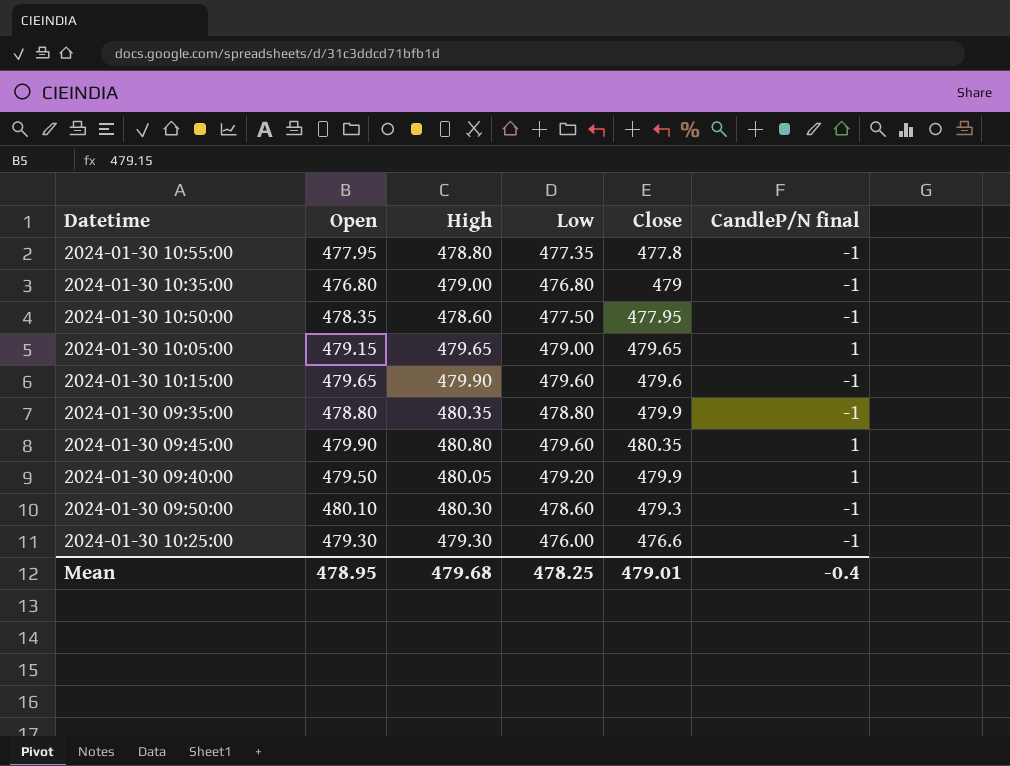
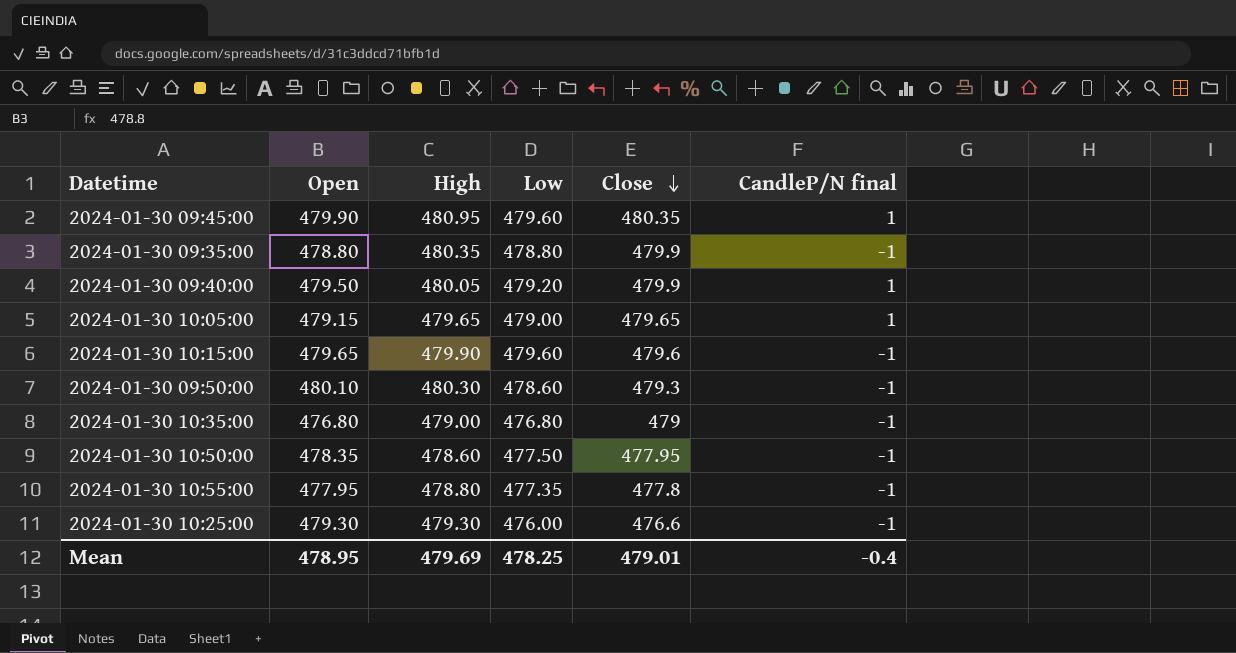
row order: none -> Close descending
2024-01-30 09:45:00 | High: 480.80 -> 480.95
Mean | High: 479.68 -> 479.69

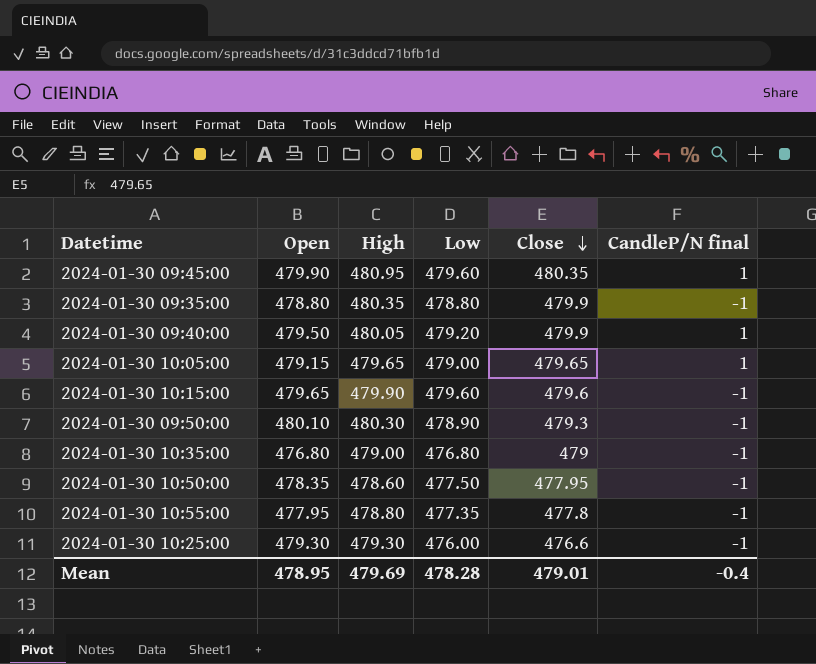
2024-01-30 09:50:00 | Low: 478.60 -> 478.90
Mean | Low: 478.25 -> 478.28

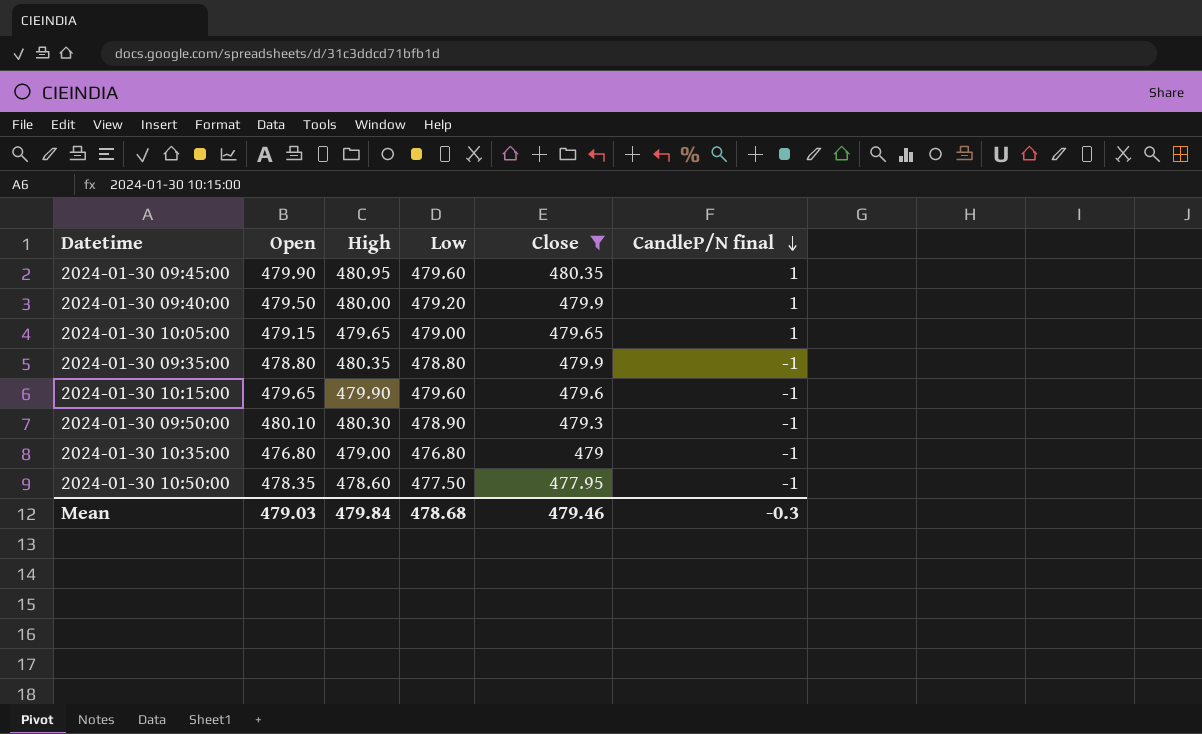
filter: none -> Close >= 477.95
row order: Close descending -> CandleP/N final descending
2024-01-30 09:40:00 | High: 480.05 -> 480.00
Mean | Open: 478.95 -> 479.03
Mean | High: 479.69 -> 479.84
Mean | Low: 478.28 -> 478.68
Mean | Close: 479.01 -> 479.46
Mean | CandleP/N final: -0.4 -> -0.3

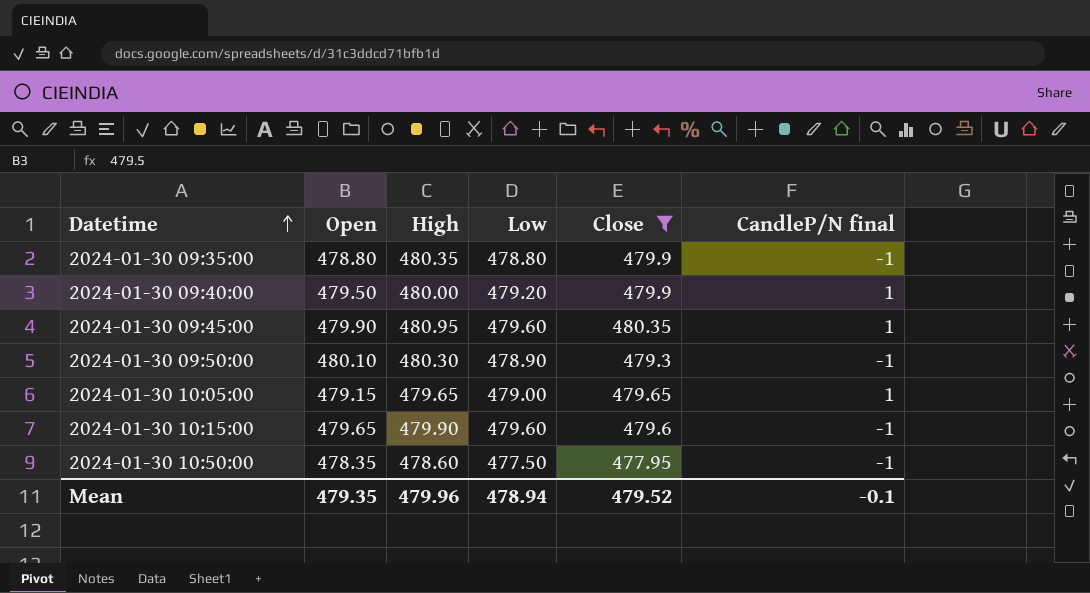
row order: CandleP/N final descending -> Datetime ascending
row 2024-01-30 10:35:00: 476.80 | 479.00 | 476.80 | 479 | -1 -> none
Mean | Open: 479.03 -> 479.35
Mean | High: 479.84 -> 479.96
Mean | Low: 478.68 -> 478.94
Mean | Close: 479.46 -> 479.52
Mean | CandleP/N final: -0.3 -> -0.1

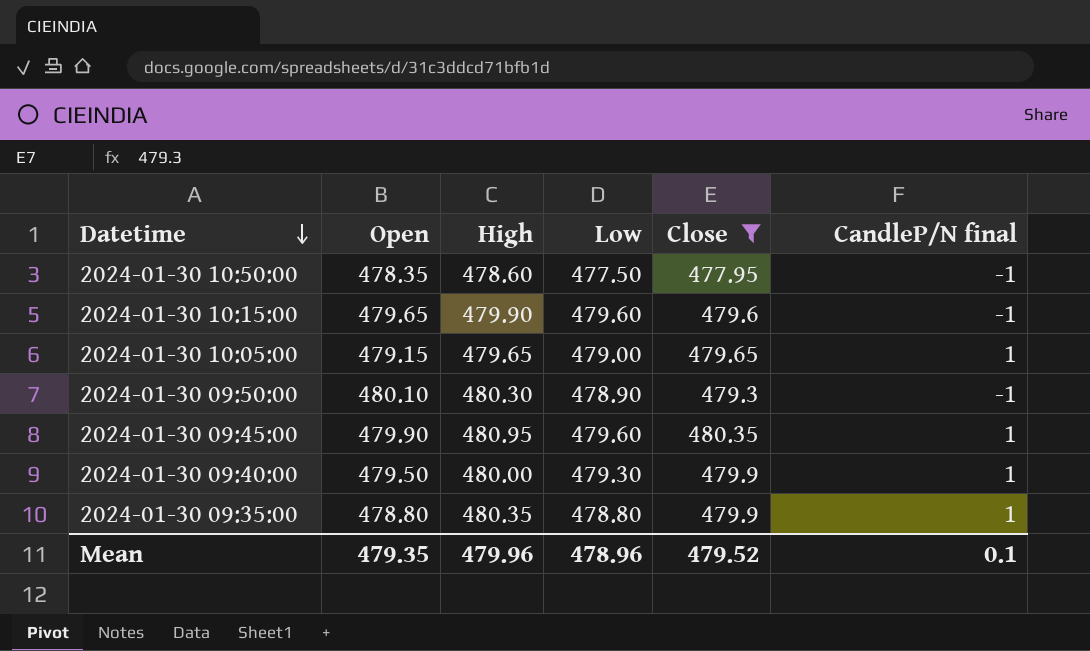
row order: Datetime ascending -> Datetime descending
2024-01-30 09:40:00 | Low: 479.20 -> 479.30
2024-01-30 09:35:00 | CandleP/N final: -1 -> 1
Mean | Low: 478.94 -> 478.96
Mean | CandleP/N final: -0.1 -> 0.1

